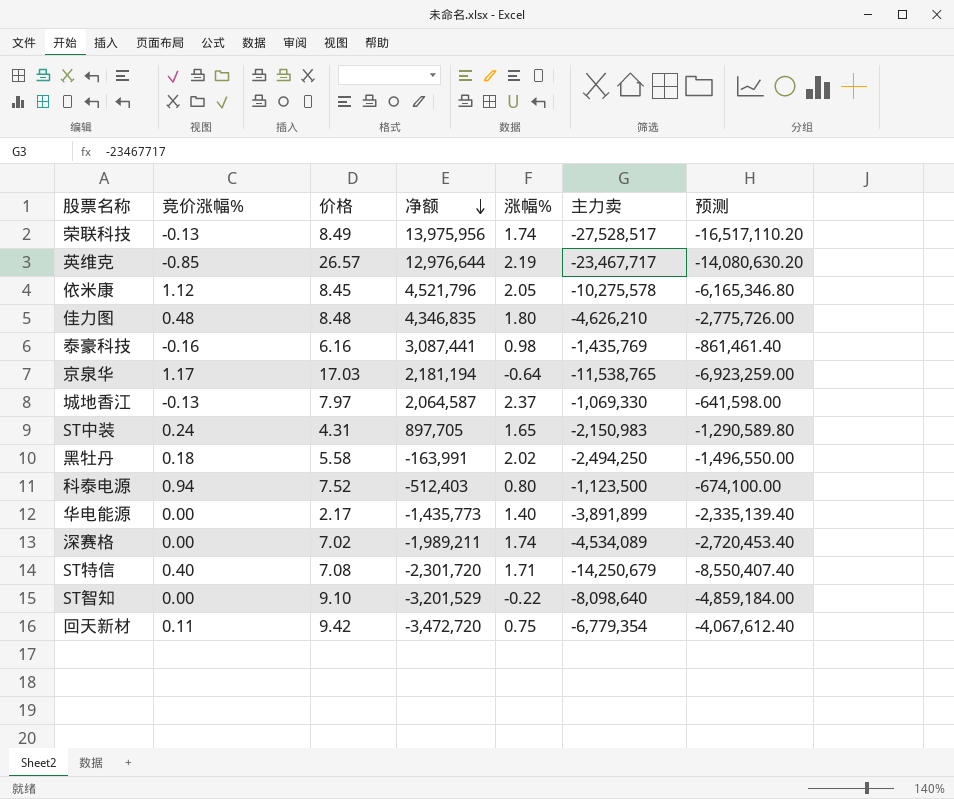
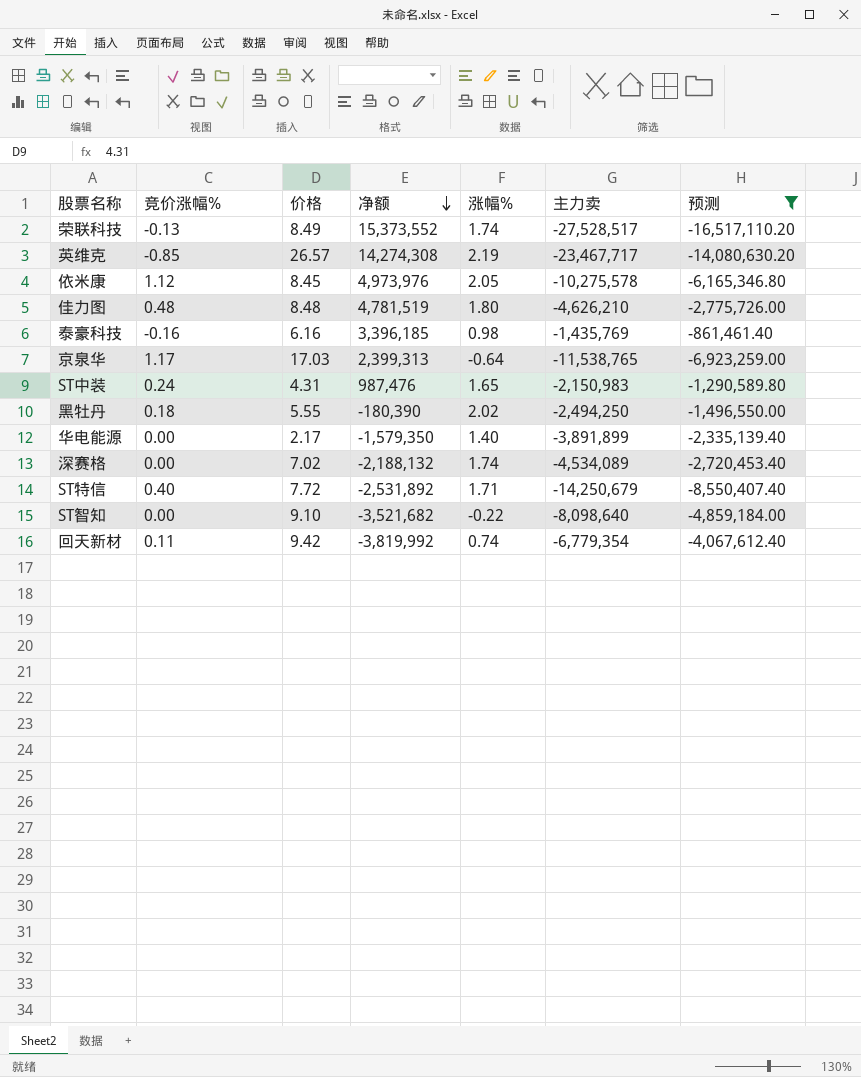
filter: none -> 预测 <= -861,461.40
荣联科技 | 净额: 13,975,956 -> 15,373,552
英维克 | 净额: 12,976,644 -> 14,274,308
依米康 | 净额: 4,521,796 -> 4,973,976
佳力图 | 净额: 4,346,835 -> 4,781,519
泰豪科技 | 净额: 3,087,441 -> 3,396,185
京泉华 | 净额: 2,181,194 -> 2,399,313
ST中装 | 净额: 897,705 -> 987,476
黑牡丹 | 价格: 5.58 -> 5.55
黑牡丹 | 净额: -163,991 -> -180,390
华电能源 | 净额: -1,435,773 -> -1,579,350
深赛格 | 净额: -1,989,211 -> -2,188,132
ST特信 | 价格: 7.08 -> 7.72
ST特信 | 净额: -2,301,720 -> -2,531,892
ST智知 | 净额: -3,201,529 -> -3,521,682
回天新材 | 净额: -3,472,720 -> -3,819,992
回天新材 | 涨幅%: 0.75 -> 0.74

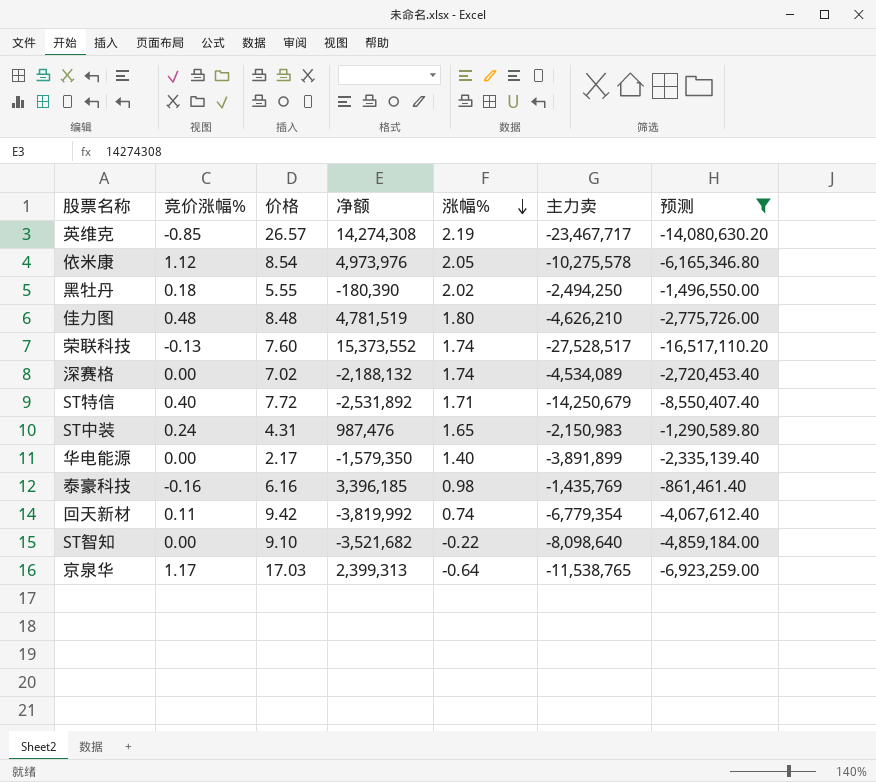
row order: 净额 descending -> 涨幅% descending
依米康 | 价格: 8.45 -> 8.54
荣联科技 | 价格: 8.49 -> 7.60

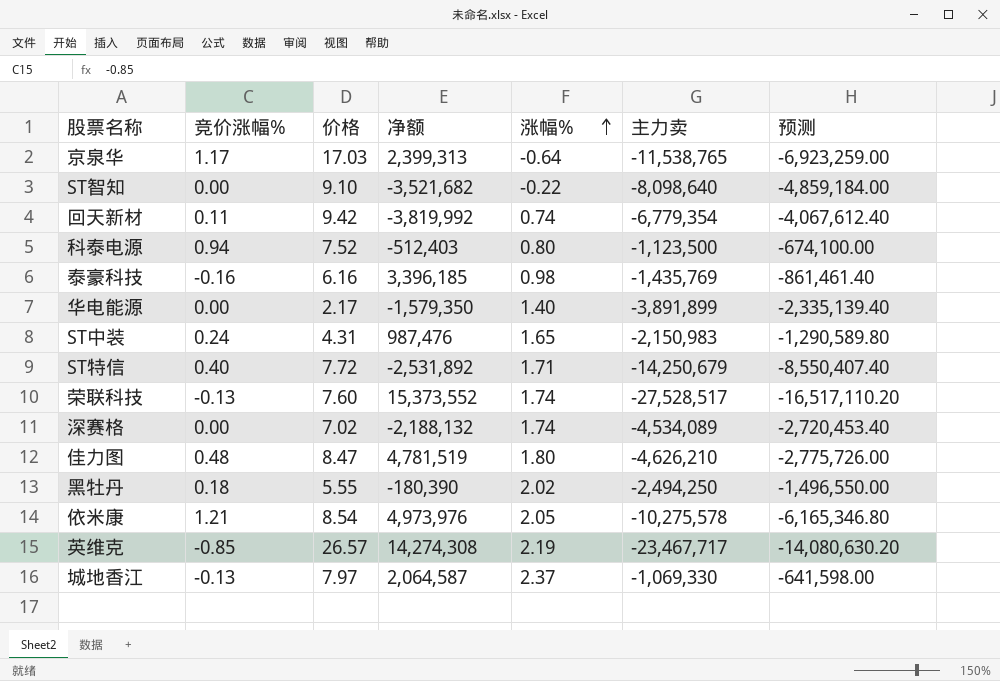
filter: 预测 <= -861,461.40 -> none
row order: 涨幅% descending -> 涨幅% ascending
佳力图 | 价格: 8.48 -> 8.47
依米康 | 竞价涨幅%: 1.12 -> 1.21

